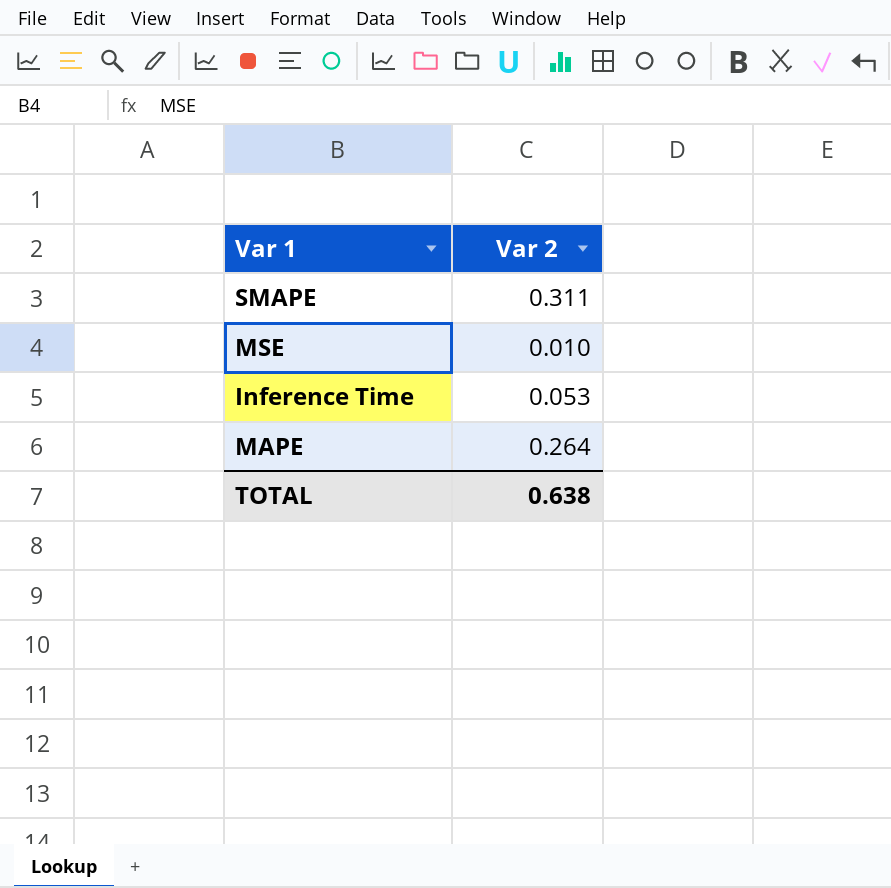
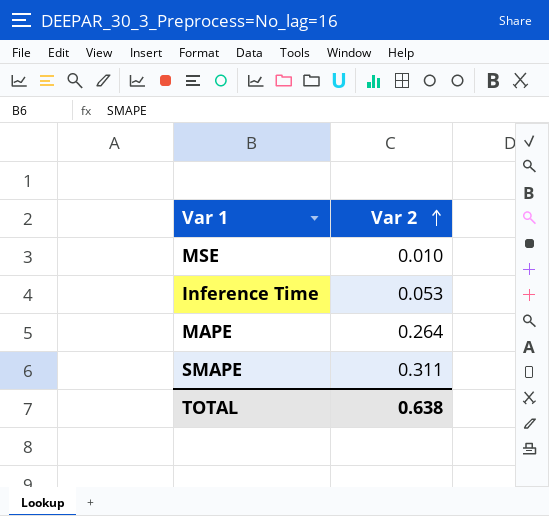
row order: none -> Var 2 ascending

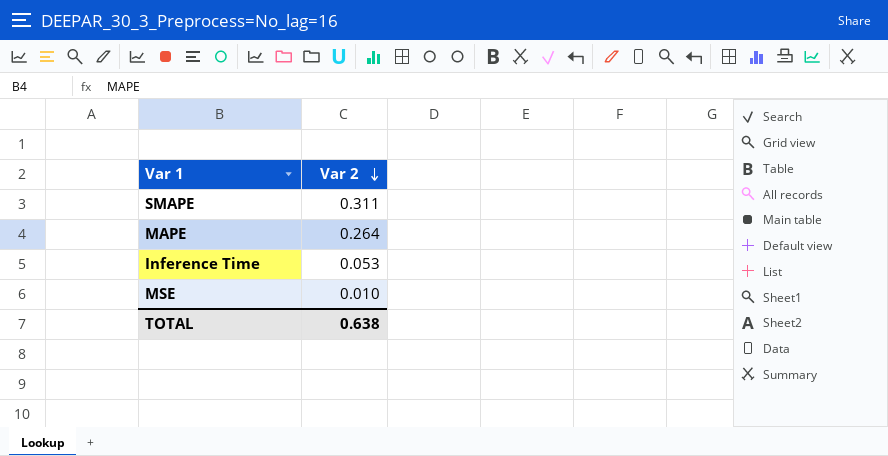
row order: Var 2 ascending -> Var 2 descending

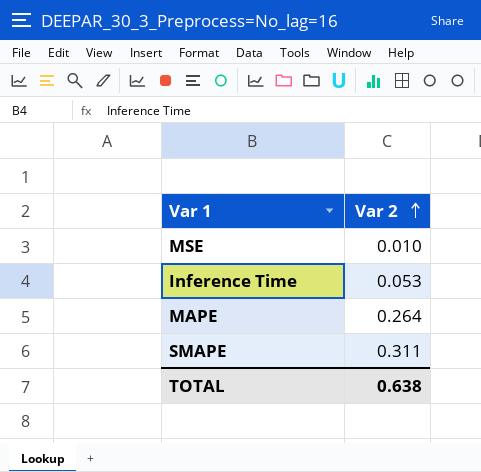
row order: Var 2 descending -> Var 2 ascending

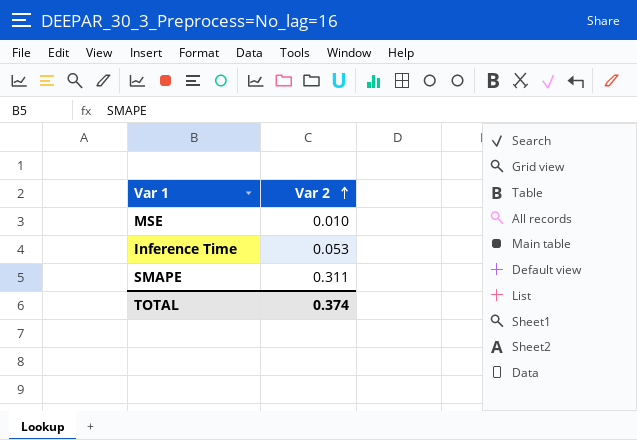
row MAPE: 0.264 -> none
TOTAL | Var 2: 0.638 -> 0.374

